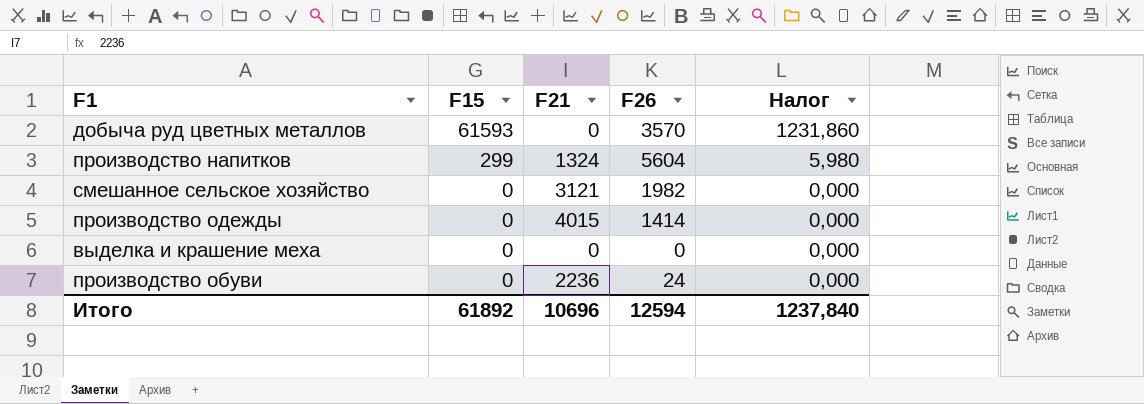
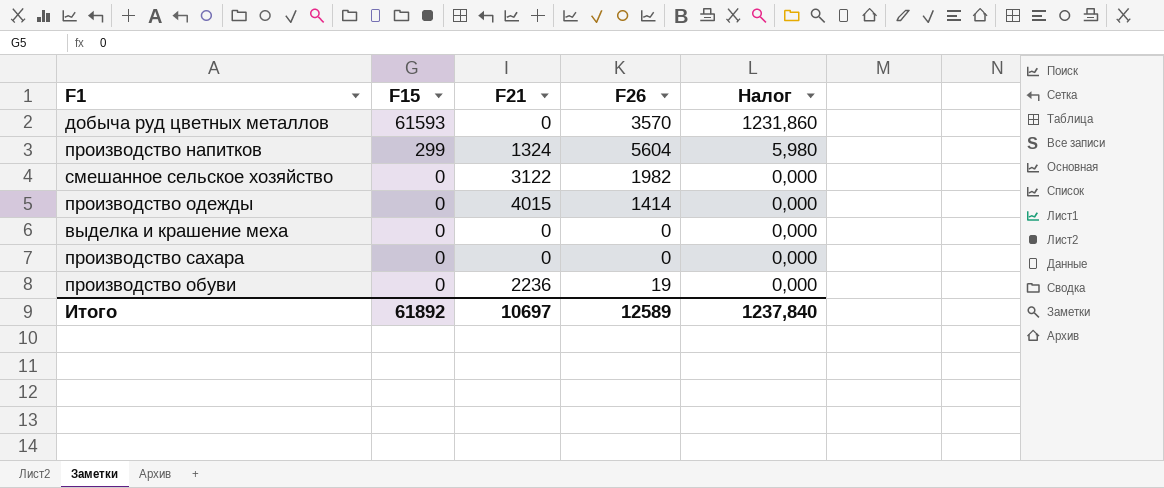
смешанное сельское хозяйство | F21: 3121 -> 3122
row производство сахара: none -> 0 | 0 | 0 | 0,000
производство обуви | F26: 24 -> 19
Итого | F21: 10696 -> 10697
Итого | F26: 12594 -> 12589

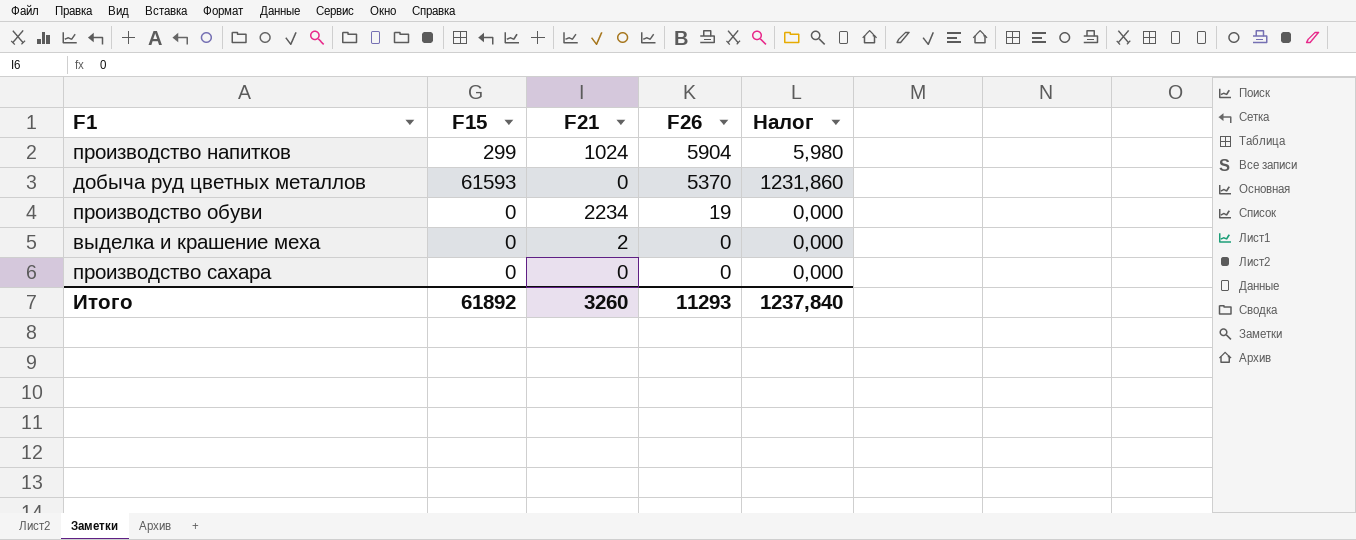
row order: F15 descending -> F26 descending
row смешанное сельское хозяйство: 0 | 3122 | 1982 | 0,000 -> none
row производство одежды: 0 | 4015 | 1414 | 0,000 -> none
производство напитков | F21: 1324 -> 1024
производство напитков | F26: 5604 -> 5904
добыча руд цветных металлов | F26: 3570 -> 5370
производство обуви | F21: 2236 -> 2234
выделка и крашение меха | F21: 0 -> 2
Итого | F21: 10697 -> 3260
Итого | F26: 12589 -> 11293

